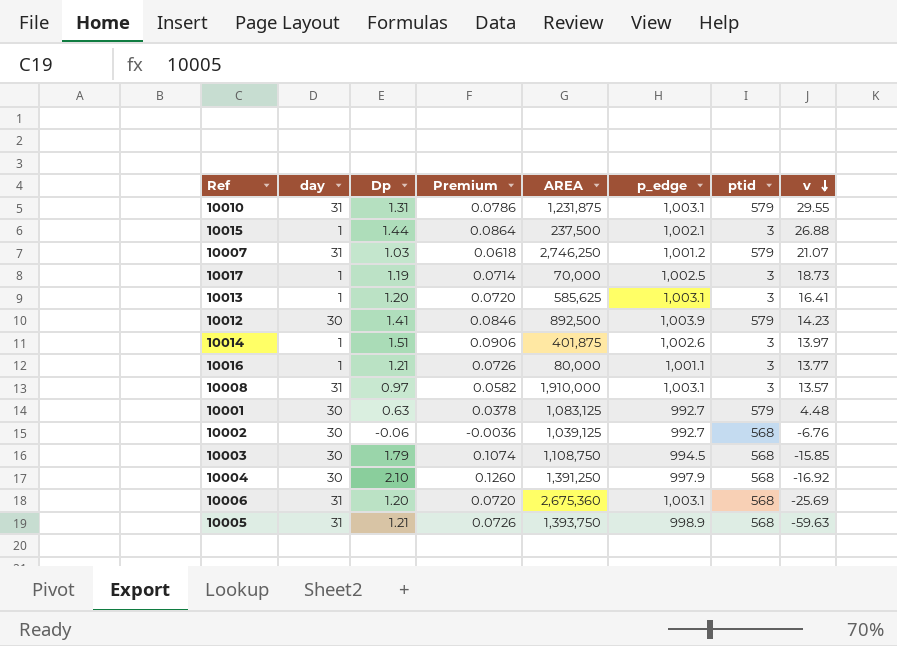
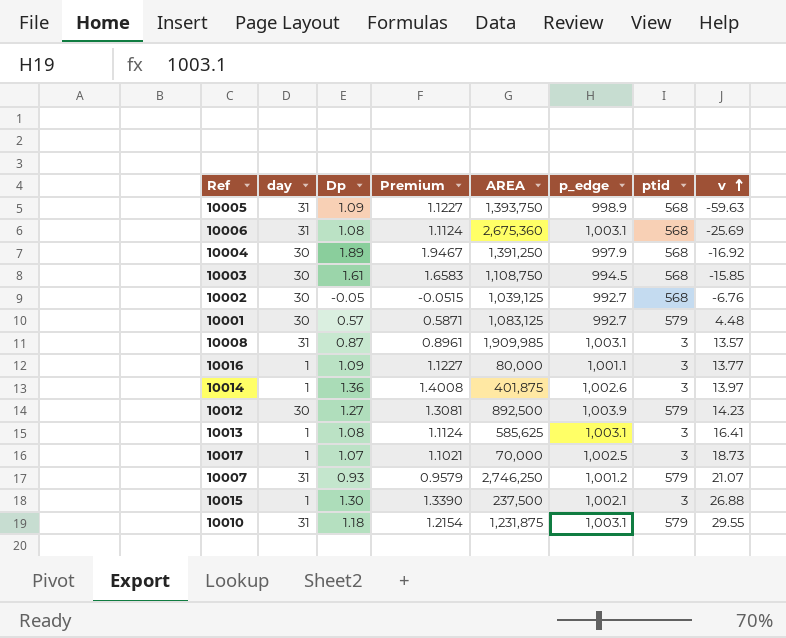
row order: v descending -> v ascending
column Premium | formula: [Dp] * 0.06 -> [Dp] * 1.03
10005 | Dp: 1.21 -> 1.09
10006 | Dp: 1.20 -> 1.08
10004 | Dp: 2.10 -> 1.89
10003 | Dp: 1.79 -> 1.61
10002 | Dp: -0.06 -> -0.05
10001 | Dp: 0.63 -> 0.57
10008 | Dp: 0.97 -> 0.87
10008 | AREA: 1,910,000 -> 1,909,985
10016 | Dp: 1.21 -> 1.09
10014 | Dp: 1.51 -> 1.36
10012 | Dp: 1.41 -> 1.27
10013 | Dp: 1.20 -> 1.08
10017 | Dp: 1.19 -> 1.07
10007 | Dp: 1.03 -> 0.93
10015 | Dp: 1.44 -> 1.30
10010 | Dp: 1.31 -> 1.18

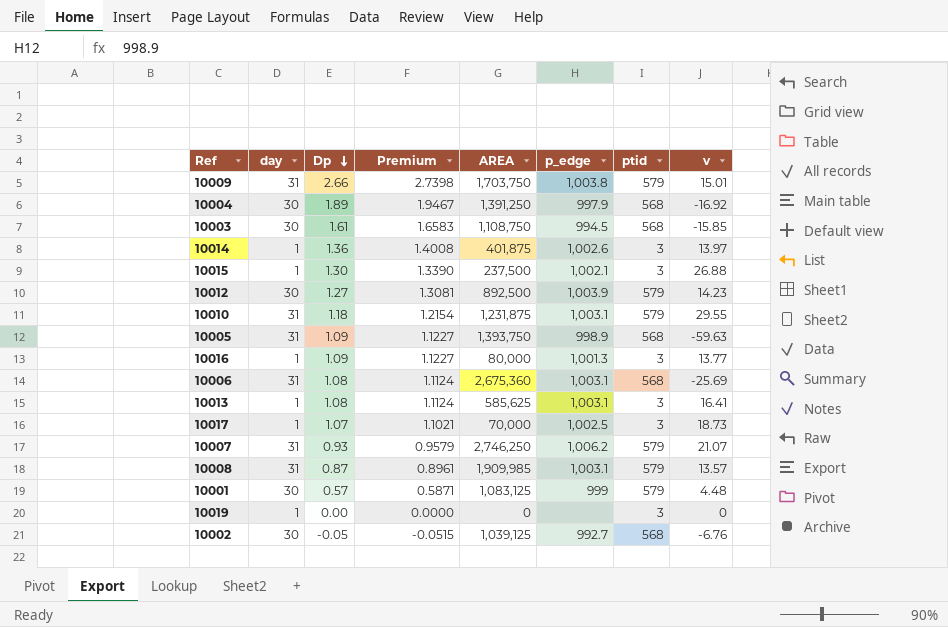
row order: v ascending -> Dp descending
row 10009: none -> 31 | 2.66 | 2.7398 | 1,703,750 | 1,003.8 | 579 | 15.01
10016 | p_edge: 1,001.1 -> 1,001.3
10007 | p_edge: 1,001.2 -> 1,006.2
10008 | ptid: 3 -> 579
10001 | p_edge: 992.7 -> 999
row 10019: none -> 1 | 0.00 | 0.0000 | 0 | none | 3 | 0

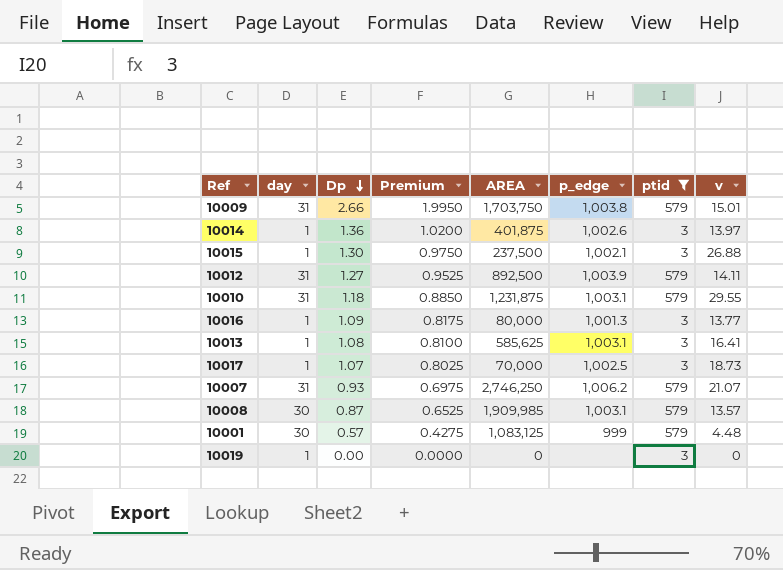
filter: none -> ptid != 568
column Premium | formula: [Dp] * 1.03 -> [Dp] * 0.75
10012 | day: 30 -> 31
10012 | v: 14.23 -> 14.11
10008 | day: 31 -> 30

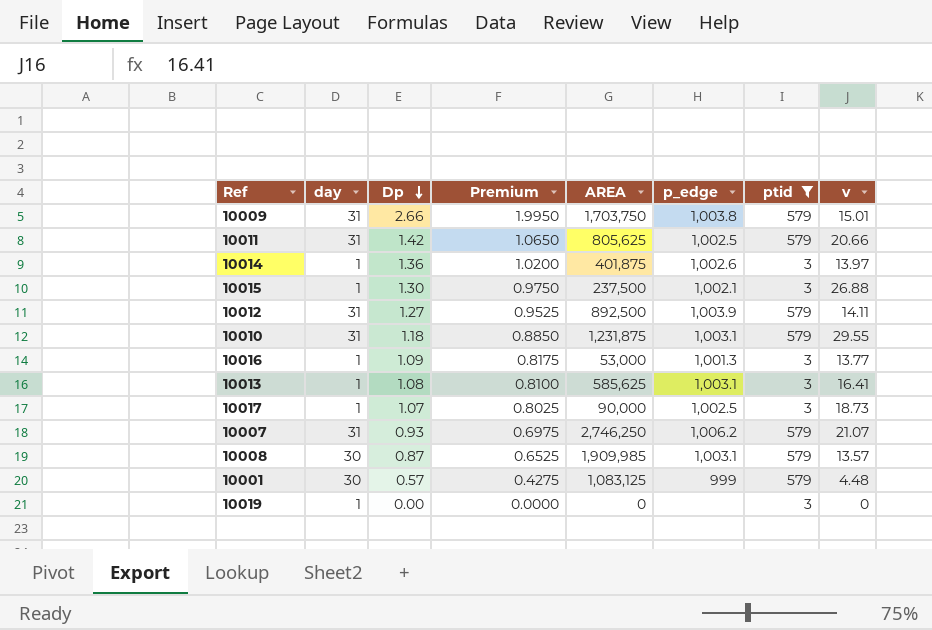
row 10011: none -> 31 | 1.42 | 1.0650 | 805,625 | 1,002.5 | 579 | 20.66
10016 | AREA: 80,000 -> 53,000
10017 | AREA: 70,000 -> 90,000

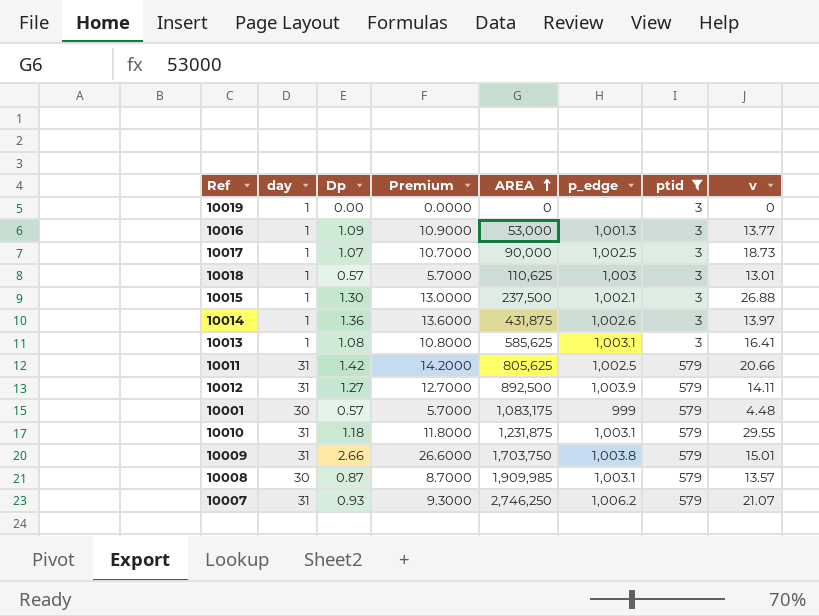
row order: Dp descending -> AREA ascending
column Premium | formula: [Dp] * 0.75 -> [Dp] * 10
row 10018: none -> 1 | 0.57 | 5.7000 | 110,625 | 1,003 | 3 | 13.01
10014 | AREA: 401,875 -> 431,875
10001 | AREA: 1,083,125 -> 1,083,175

